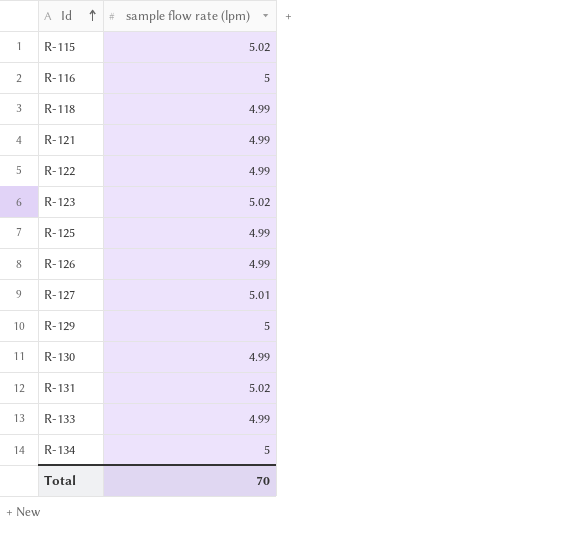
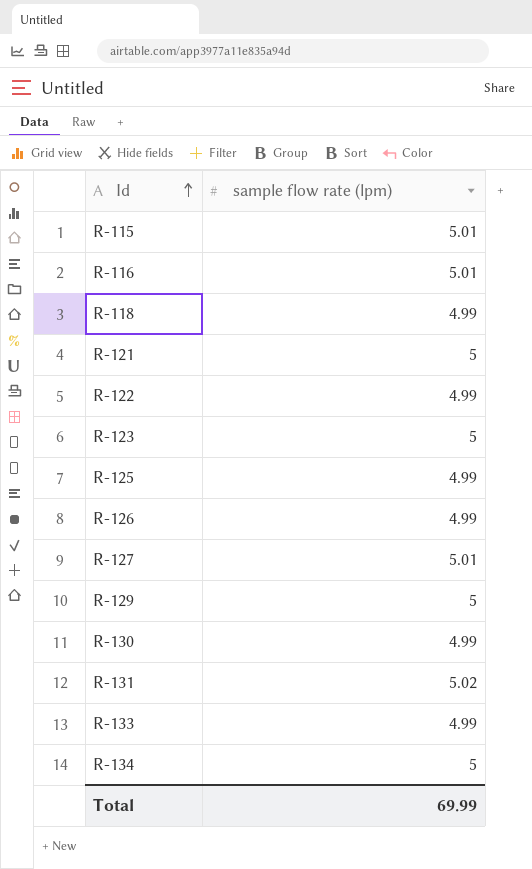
R-115 | sample flow rate (lpm): 5.02 -> 5.01
R-116 | sample flow rate (lpm): 5 -> 5.01
R-121 | sample flow rate (lpm): 4.99 -> 5
R-123 | sample flow rate (lpm): 5.02 -> 5
Total | sample flow rate (lpm): 70 -> 69.99

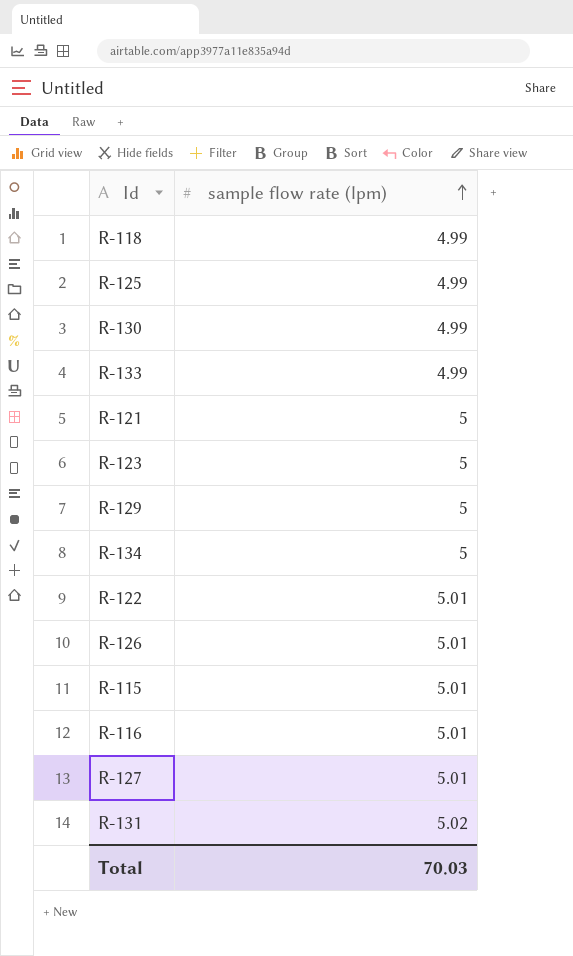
row order: Id ascending -> sample flow rate (lpm) ascending
R-122 | sample flow rate (lpm): 4.99 -> 5.01
R-126 | sample flow rate (lpm): 4.99 -> 5.01
Total | sample flow rate (lpm): 69.99 -> 70.03

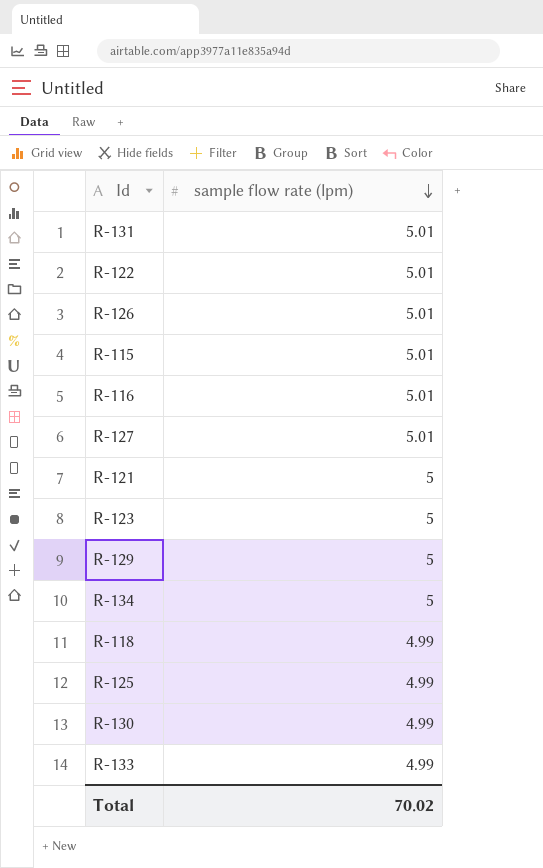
row order: sample flow rate (lpm) ascending -> sample flow rate (lpm) descending
R-131 | sample flow rate (lpm): 5.02 -> 5.01
Total | sample flow rate (lpm): 70.03 -> 70.02

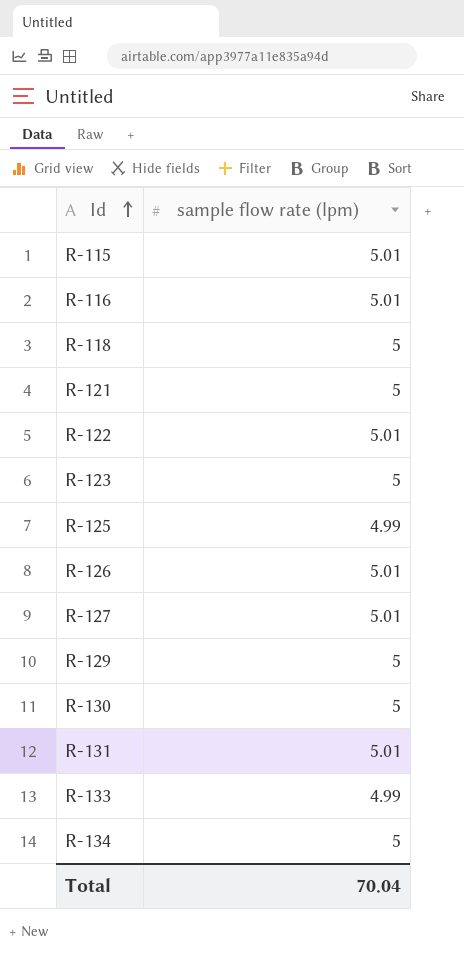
row order: sample flow rate (lpm) descending -> Id ascending
R-118 | sample flow rate (lpm): 4.99 -> 5
R-130 | sample flow rate (lpm): 4.99 -> 5
Total | sample flow rate (lpm): 70.02 -> 70.04

